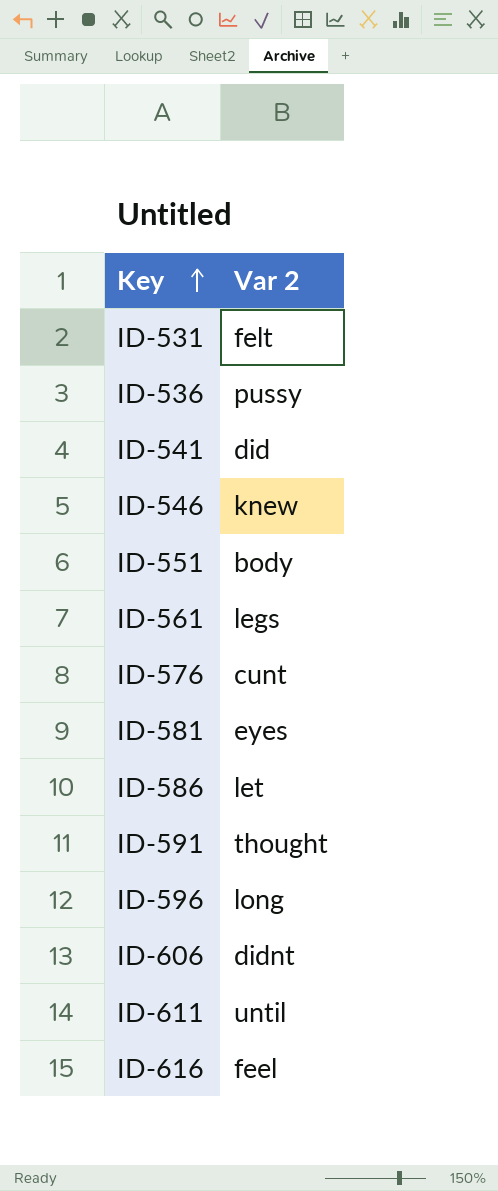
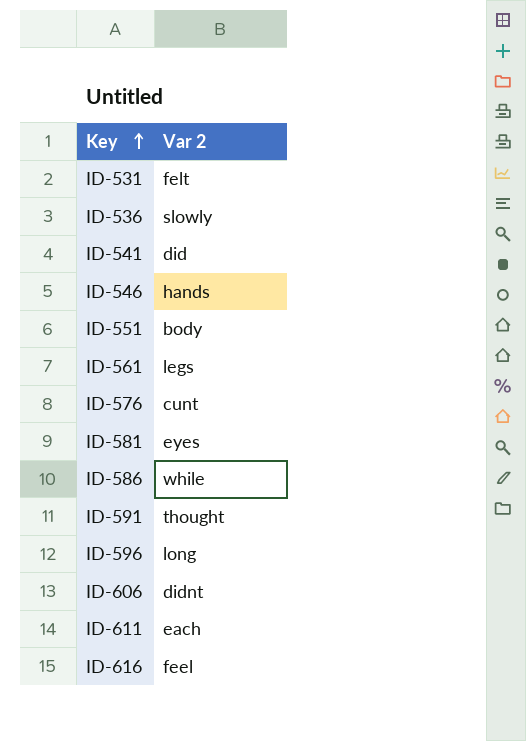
ID-536 | Var 2: pussy -> slowly
ID-546 | Var 2: knew -> hands
ID-586 | Var 2: let -> while
ID-611 | Var 2: until -> each

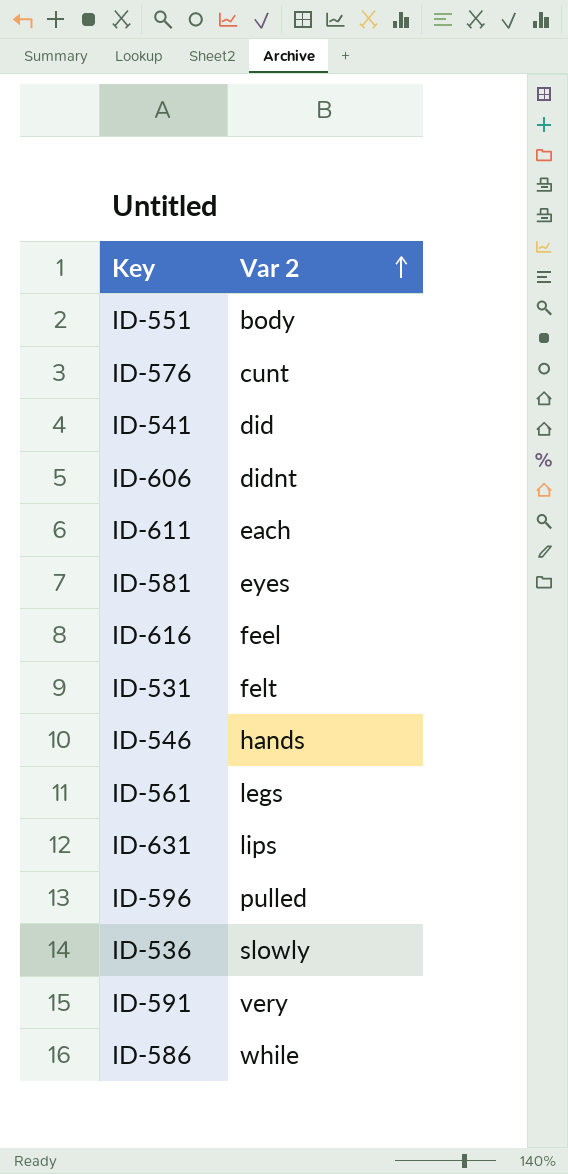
row order: Key ascending -> Var 2 ascending
row ID-631: none -> lips
ID-596 | Var 2: long -> pulled
ID-591 | Var 2: thought -> very

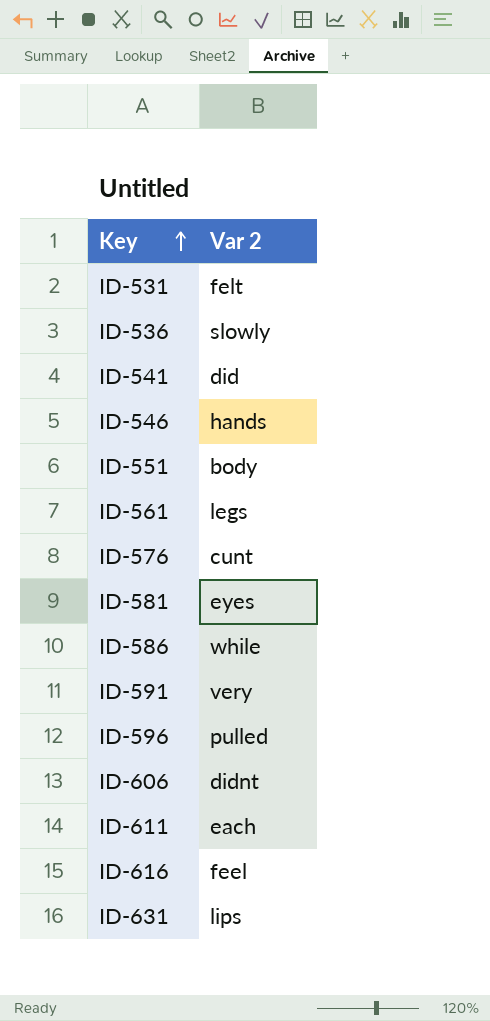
row order: Var 2 ascending -> Key ascending

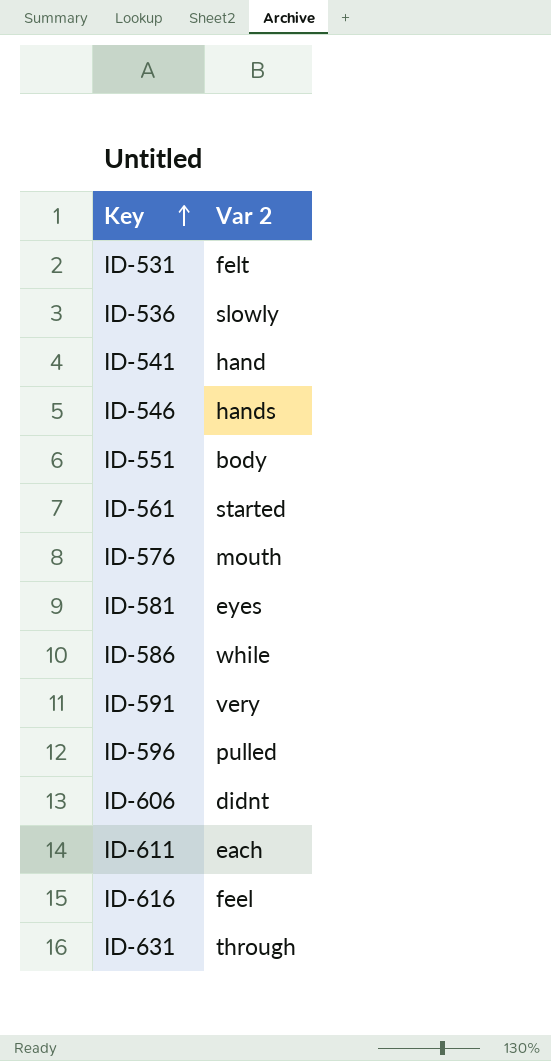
ID-541 | Var 2: did -> hand
ID-561 | Var 2: legs -> started
ID-576 | Var 2: cunt -> mouth
ID-631 | Var 2: lips -> through

